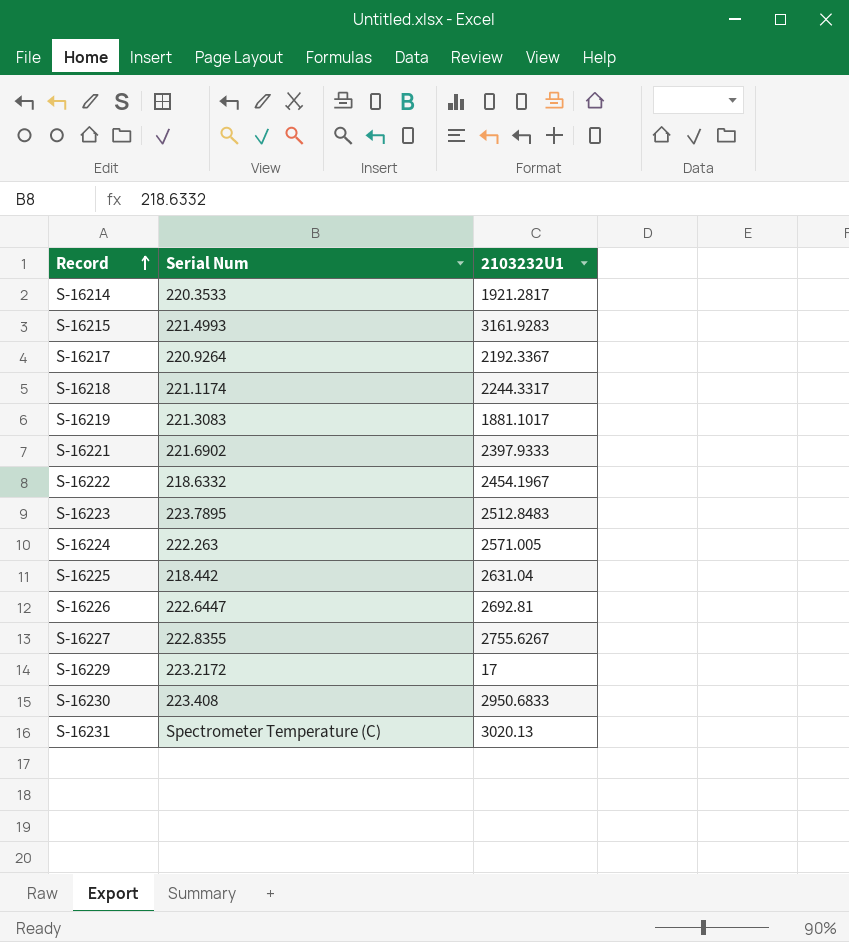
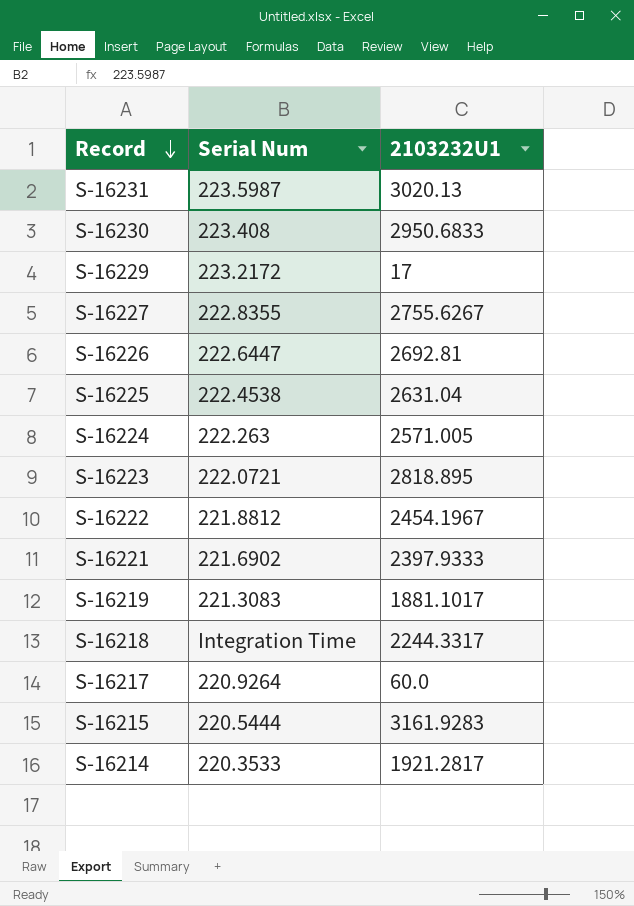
row order: Record ascending -> Record descending
S-16231 | Serial Num: Spectrometer Temperature (C) -> 223.5987
S-16225 | Serial Num: 218.442 -> 222.4538
S-16223 | Serial Num: 223.7895 -> 222.0721
S-16223 | 2103232U1: 2512.8483 -> 2818.895
S-16222 | Serial Num: 218.6332 -> 221.8812
S-16218 | Serial Num: 221.1174 -> Integration Time
S-16217 | 2103232U1: 2192.3367 -> 60.0
S-16215 | Serial Num: 221.4993 -> 220.5444

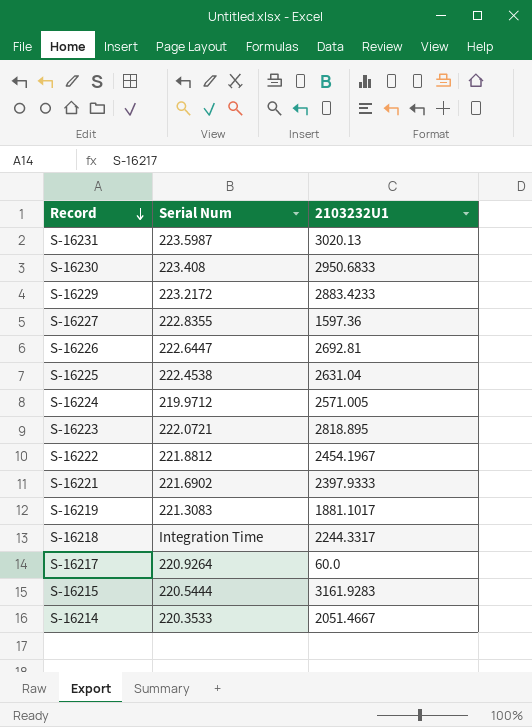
S-16229 | 2103232U1: 17 -> 2883.4233
S-16227 | 2103232U1: 2755.6267 -> 1597.36
S-16224 | Serial Num: 222.263 -> 219.9712
S-16214 | 2103232U1: 1921.2817 -> 2051.4667

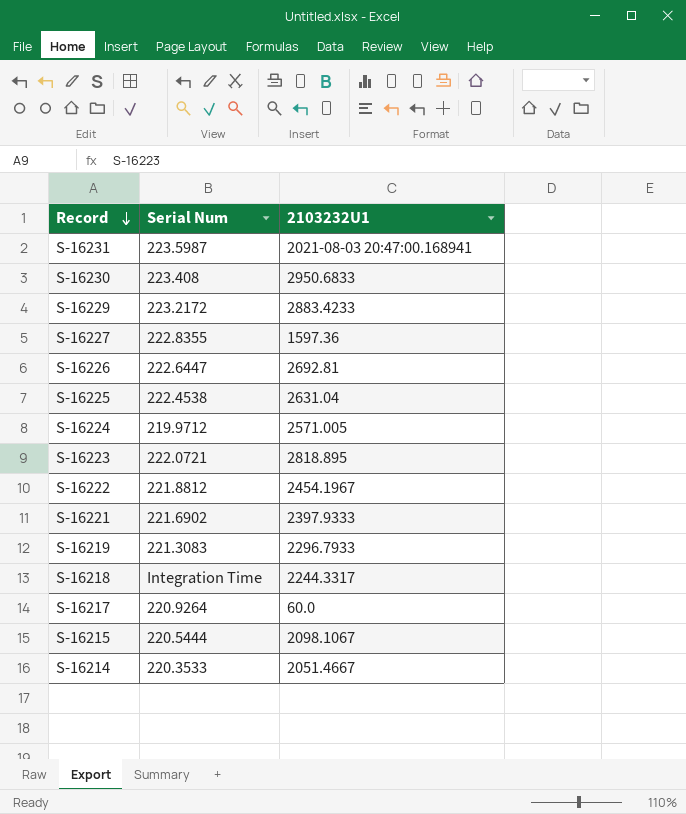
S-16231 | 2103232U1: 3020.13 -> 2021-08-03 20:47:00.168941
S-16219 | 2103232U1: 1881.1017 -> 2296.7933
S-16215 | 2103232U1: 3161.9283 -> 2098.1067

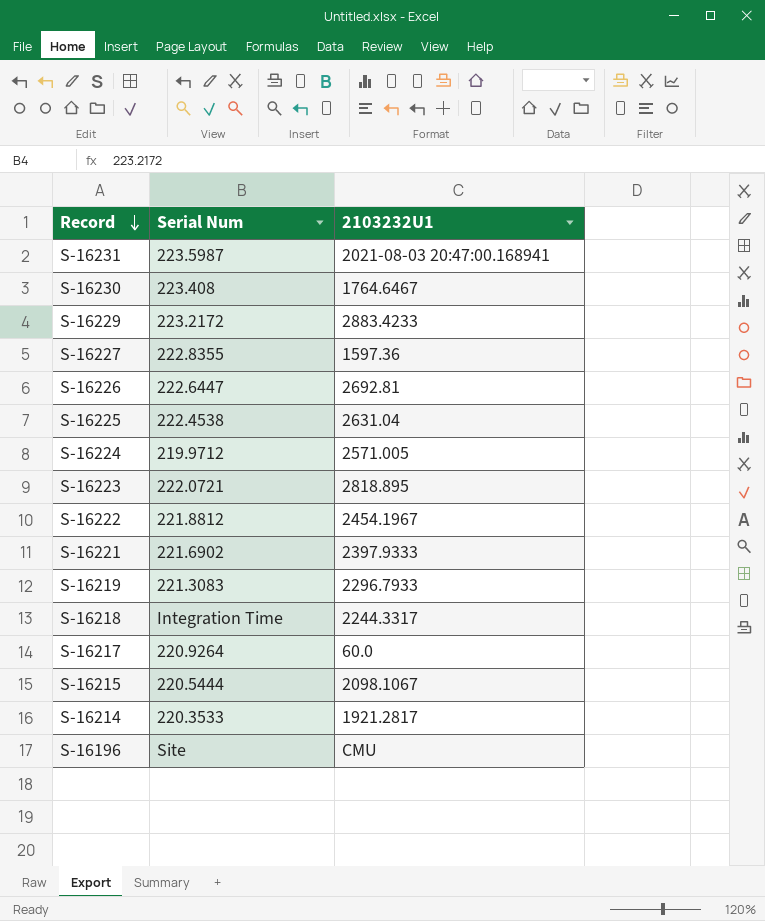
S-16230 | 2103232U1: 2950.6833 -> 1764.6467
S-16214 | 2103232U1: 2051.4667 -> 1921.2817
row S-16196: none -> Site | CMU

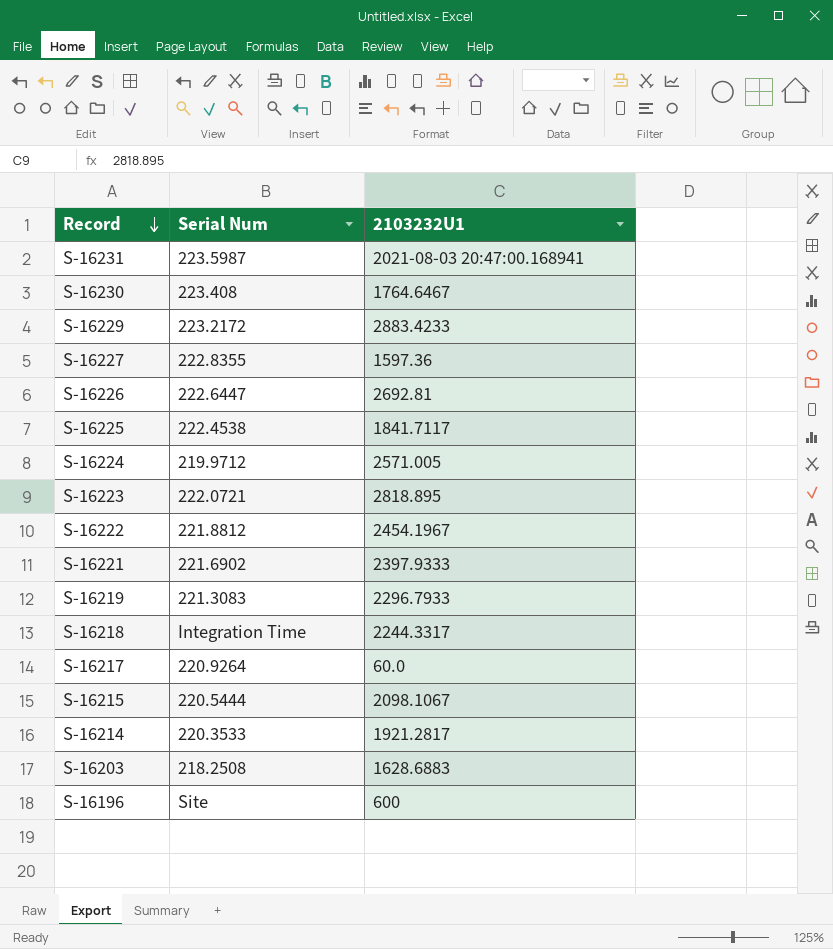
S-16225 | 2103232U1: 2631.04 -> 1841.7117
row S-16203: none -> 218.2508 | 1628.6883
S-16196 | 2103232U1: CMU -> 600

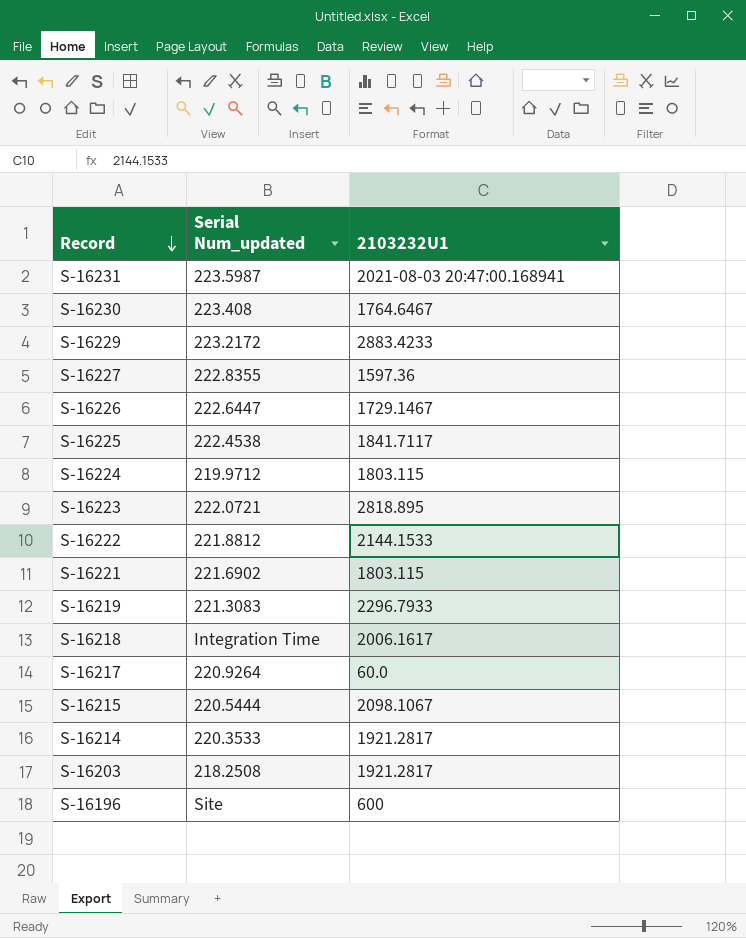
column name: Serial Num -> Serial Num_updated
S-16226 | 2103232U1: 2692.81 -> 1729.1467
S-16224 | 2103232U1: 2571.005 -> 1803.115
S-16222 | 2103232U1: 2454.1967 -> 2144.1533
S-16221 | 2103232U1: 2397.9333 -> 1803.115
S-16218 | 2103232U1: 2244.3317 -> 2006.1617
S-16203 | 2103232U1: 1628.6883 -> 1921.2817

